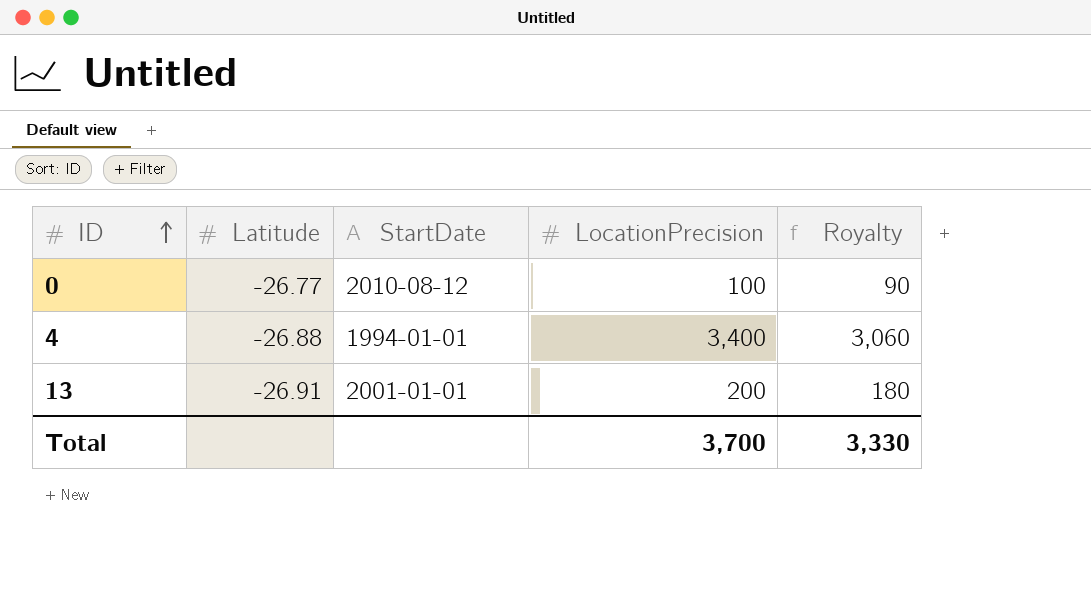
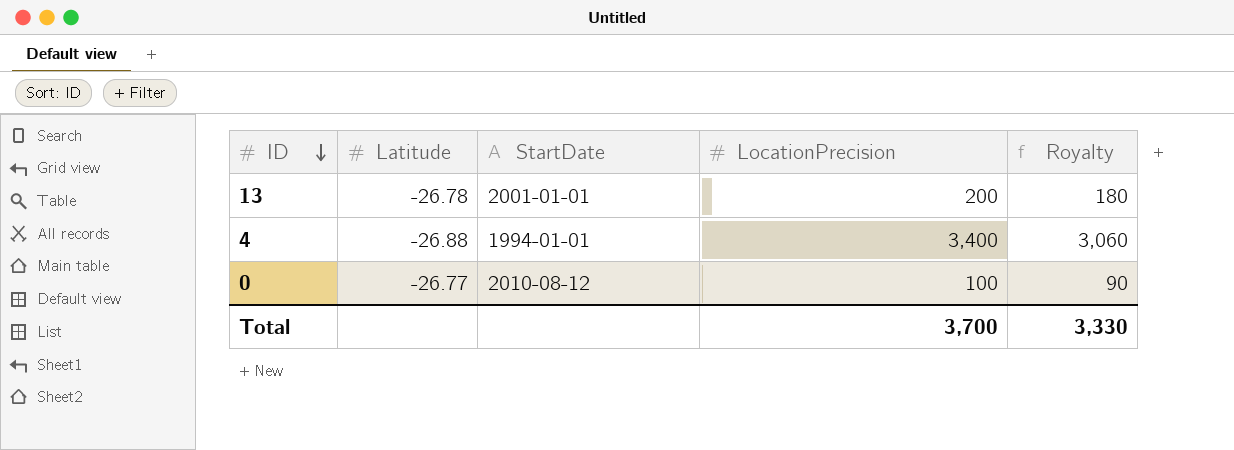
row order: ID ascending -> ID descending
13 | Latitude: -26.91 -> -26.78

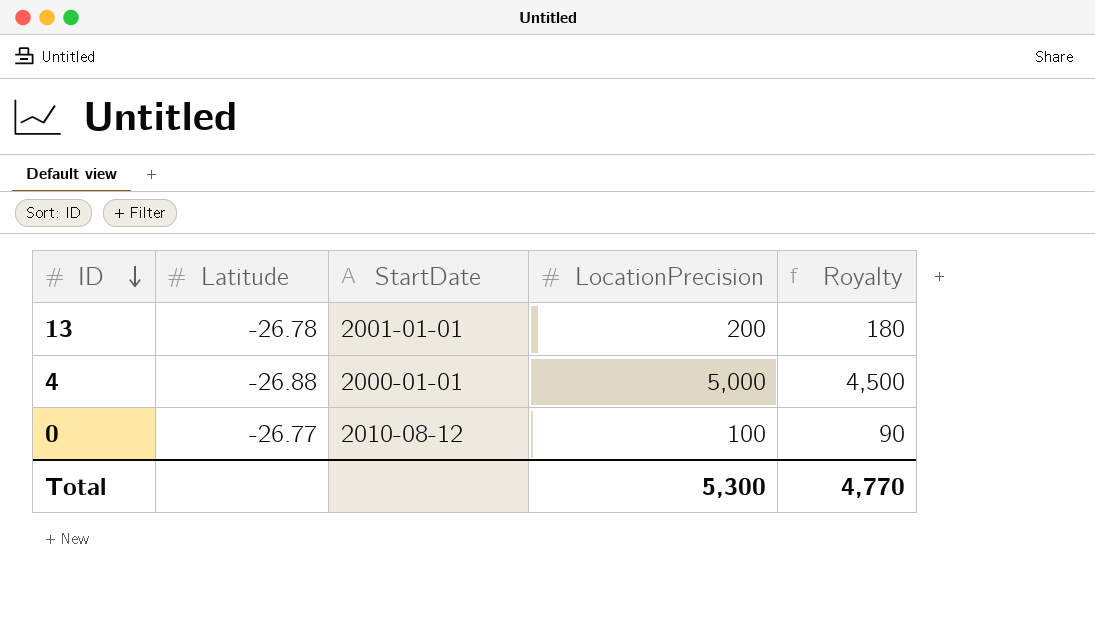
4 | StartDate: 1994-01-01 -> 2000-01-01
4 | LocationPrecision: 3,400 -> 5,000
4 | Royalty: 3,060 -> 4,500
Total | LocationPrecision: 3,700 -> 5,300
Total | Royalty: 3,330 -> 4,770

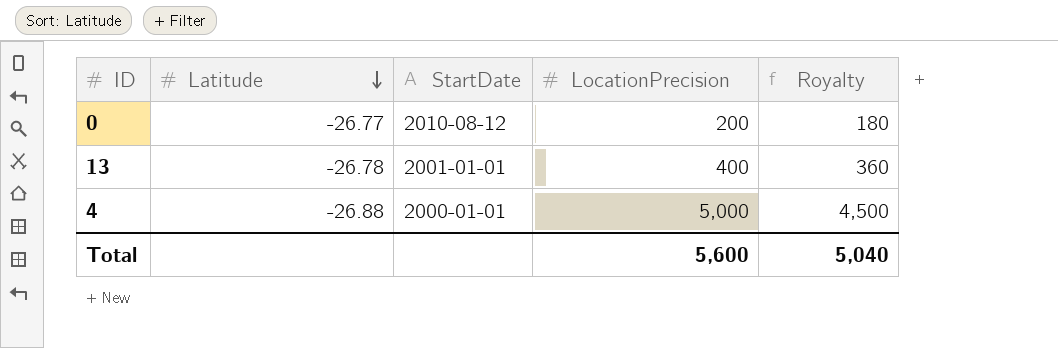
row order: ID descending -> Latitude descending
0 | LocationPrecision: 100 -> 200
0 | Royalty: 90 -> 180
13 | LocationPrecision: 200 -> 400
13 | Royalty: 180 -> 360
Total | LocationPrecision: 5,300 -> 5,600
Total | Royalty: 4,770 -> 5,040

